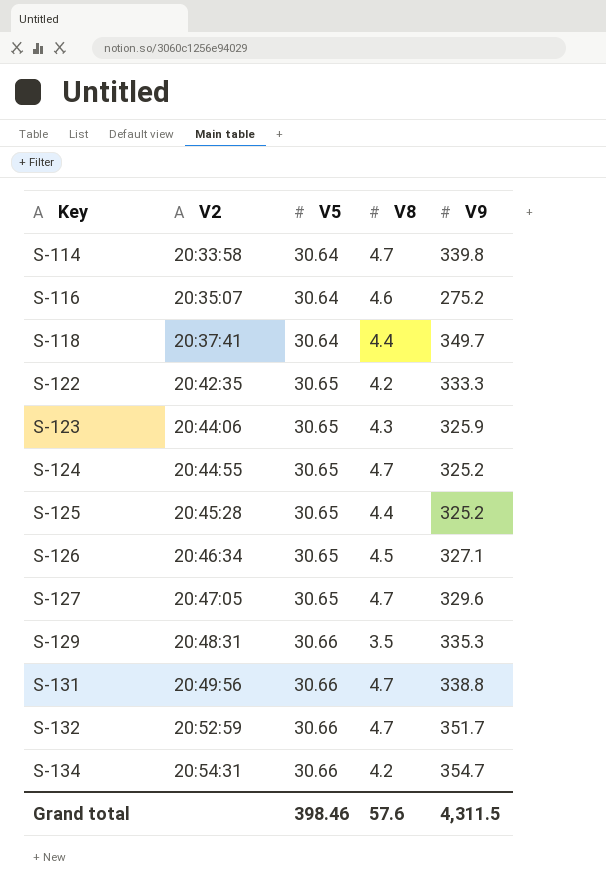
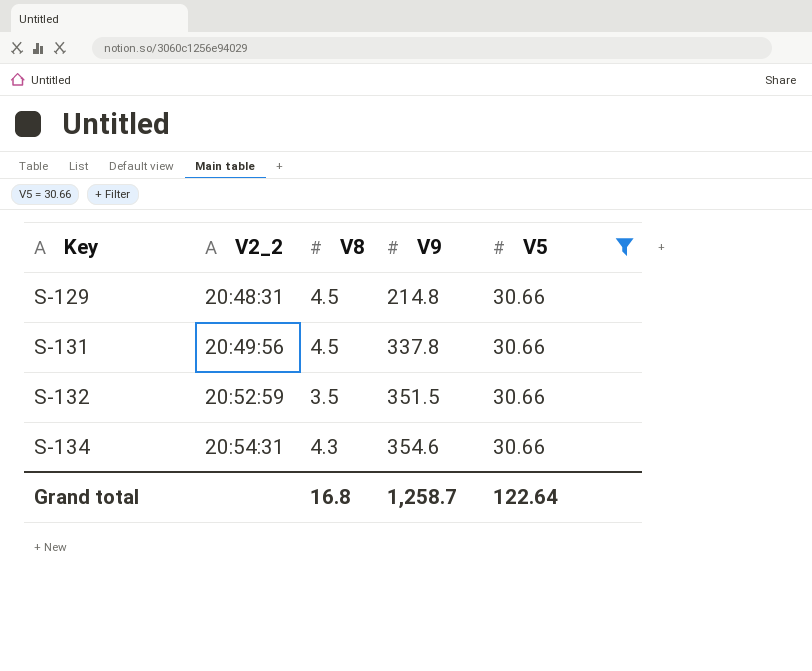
filter: none -> V5 = 30.66
column name: V2 -> V2_2
column V5 | position: 3 -> 5
S-129 | V8: 3.5 -> 4.5
S-129 | V9: 335.3 -> 214.8
S-131 | V8: 4.7 -> 4.5
S-131 | V9: 338.8 -> 337.8
S-132 | V8: 4.7 -> 3.5
S-132 | V9: 351.7 -> 351.5
S-134 | V8: 4.2 -> 4.3
S-134 | V9: 354.7 -> 354.6
Grand total | V8: 57.6 -> 16.8
Grand total | V9: 4,311.5 -> 1,258.7
Grand total | V5: 398.46 -> 122.64

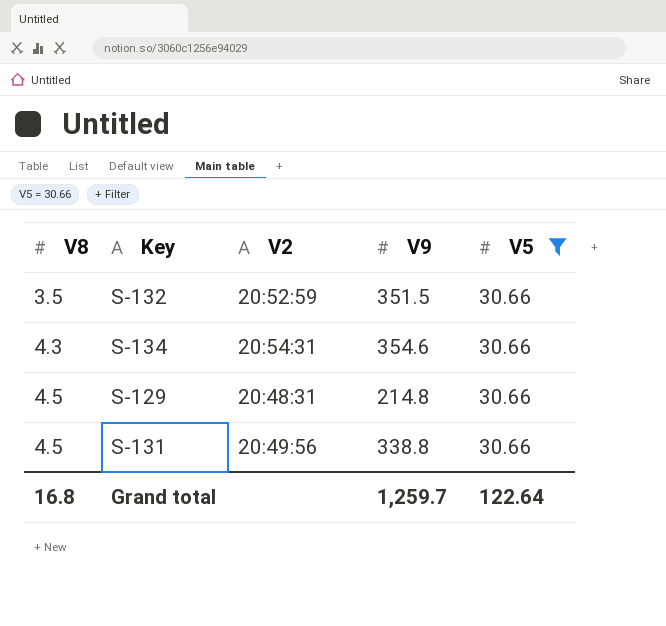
row order: Key ascending -> V8 ascending
column V8 | position: 3 -> 1
column name: V2_2 -> V2
S-131 | V9: 337.8 -> 338.8
Grand total | V9: 1,258.7 -> 1,259.7

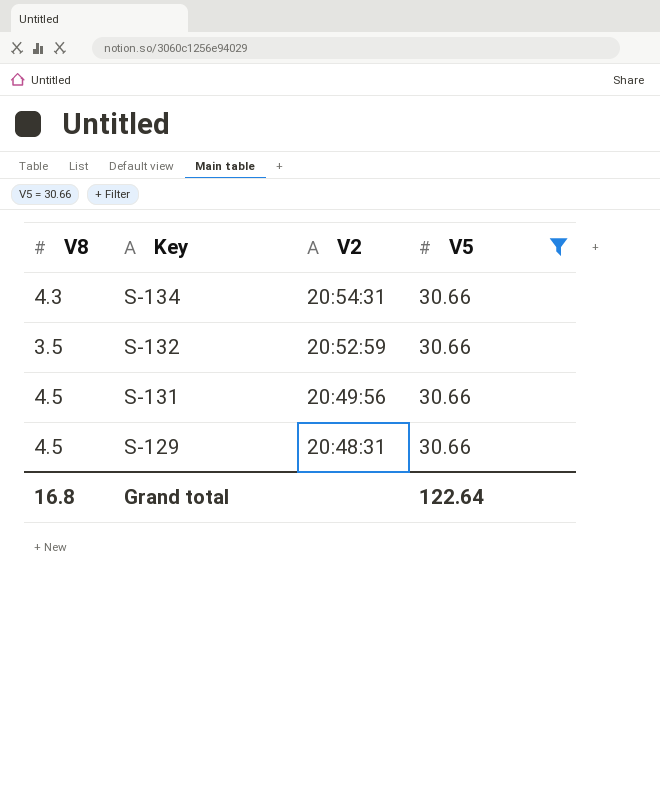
row order: V8 ascending -> Key descending
column V9 | position: 4 -> none

